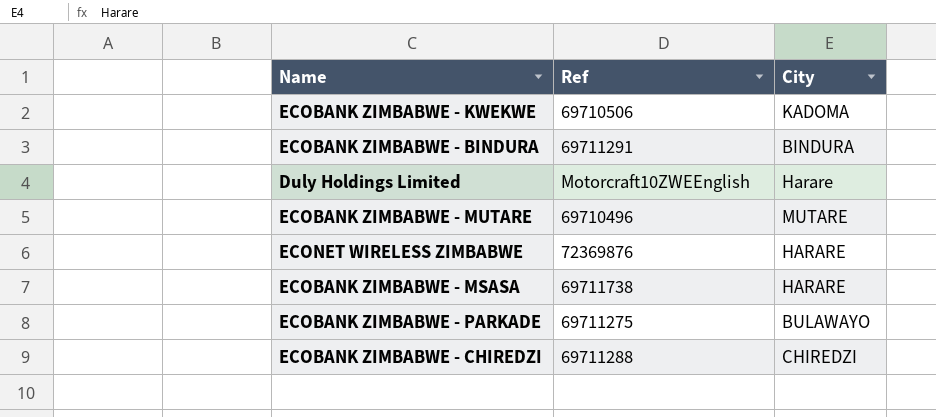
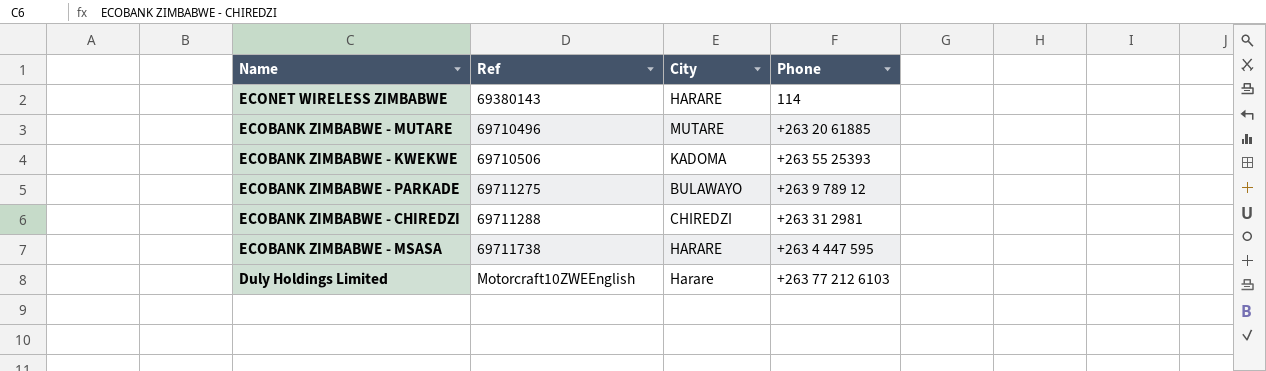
row order: none -> Ref ascending
column Phone | position: none -> 4
row ECOBANK ZIMBABWE - BINDURA: 69711291 | BINDURA -> none
ECONET WIRELESS ZIMBABWE | Ref: 72369876 -> 69380143

